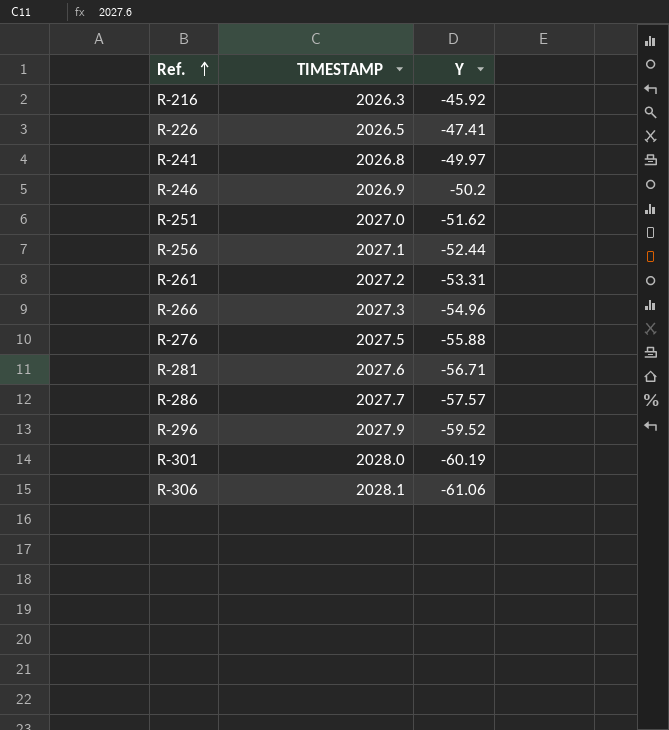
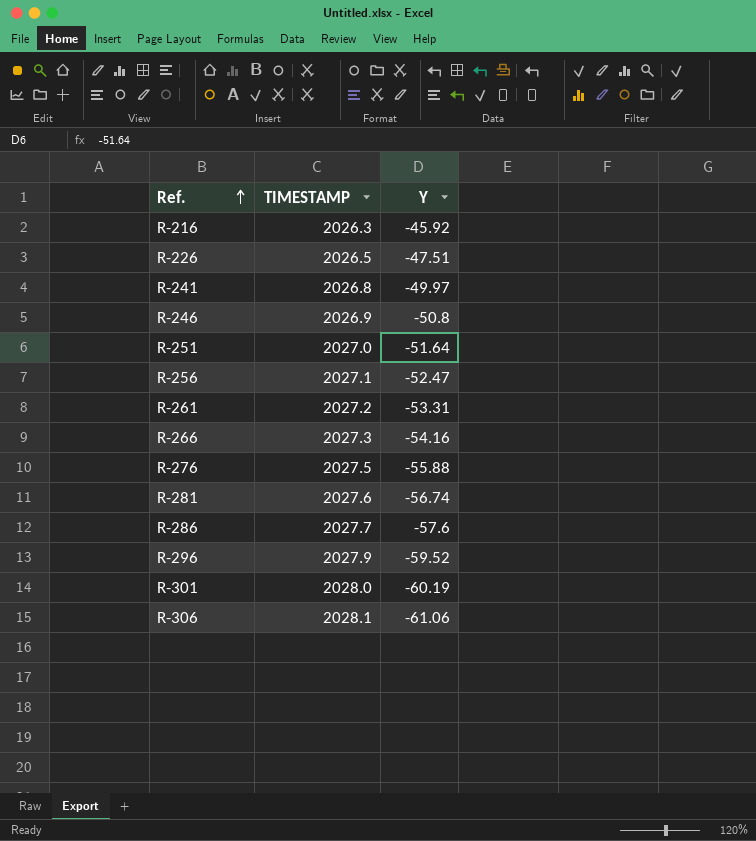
R-226 | Y: -47.41 -> -47.51
R-246 | Y: -50.2 -> -50.8
R-251 | Y: -51.62 -> -51.64
R-256 | Y: -52.44 -> -52.47
R-266 | Y: -54.96 -> -54.16
R-281 | Y: -56.71 -> -56.74
R-286 | Y: -57.57 -> -57.6

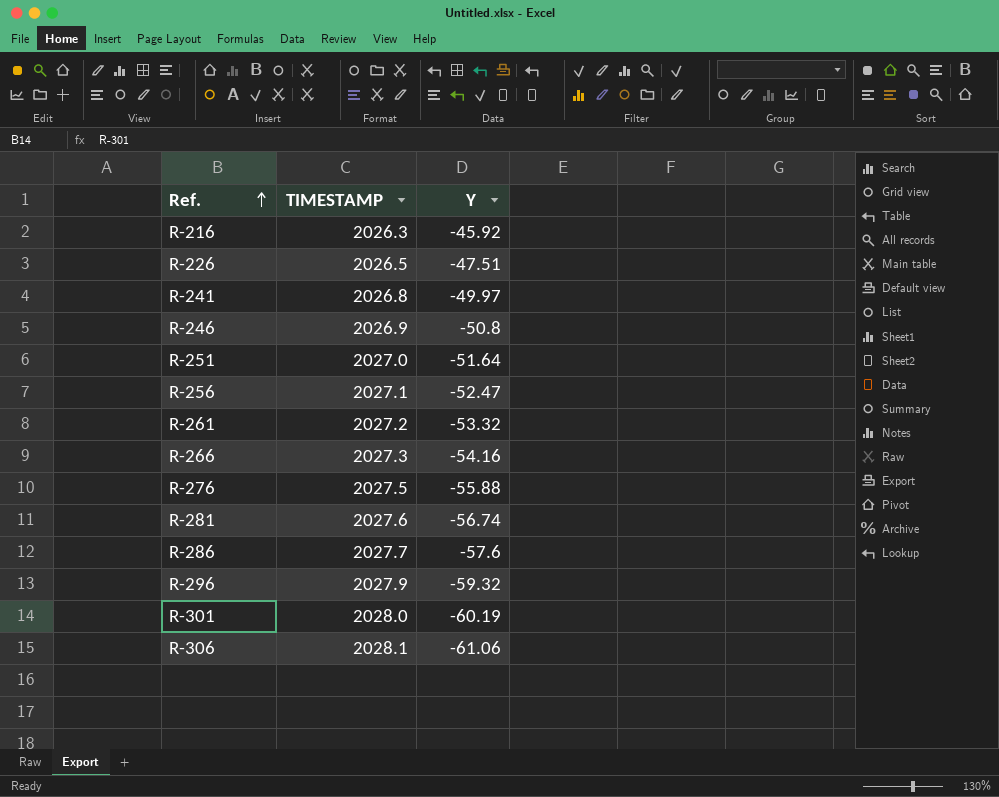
R-261 | Y: -53.31 -> -53.32
R-296 | Y: -59.52 -> -59.32

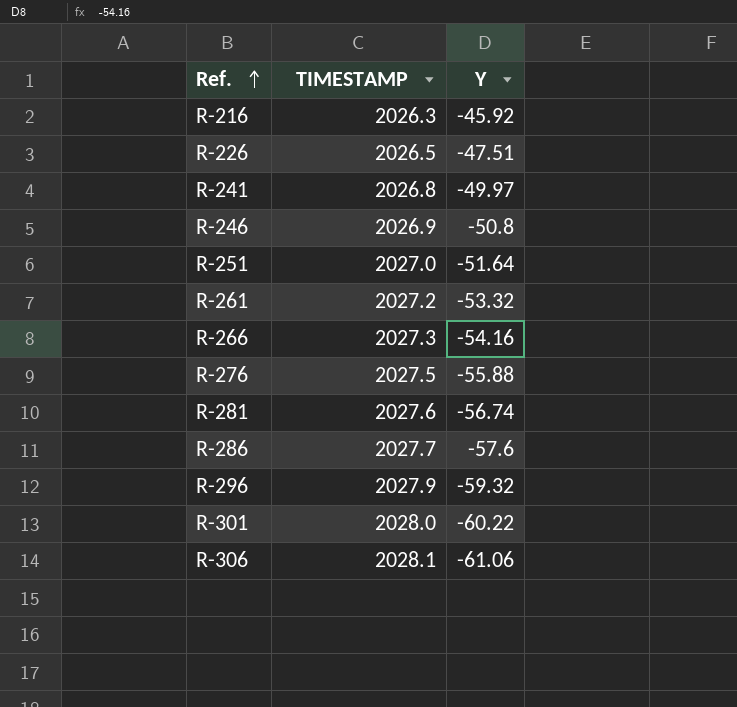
row R-256: 2027.1 | -52.47 -> none
R-301 | Y: -60.19 -> -60.22

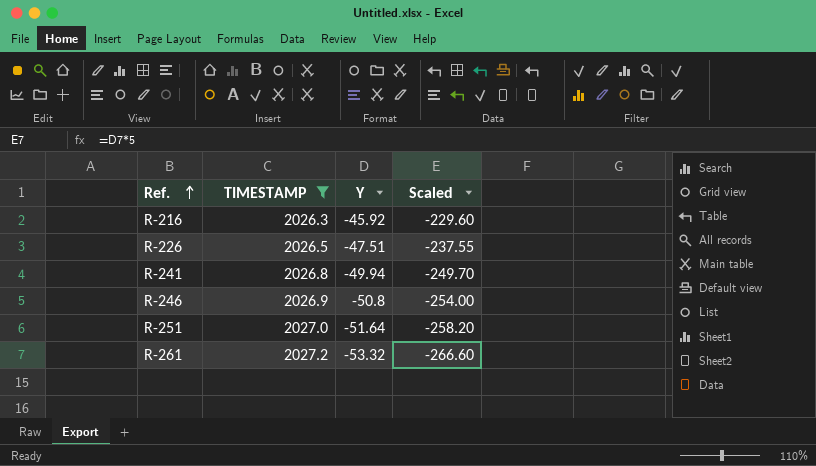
filter: none -> TIMESTAMP <= 2027.2
column Scaled | formula: none -> [Y] * 5
R-241 | Y: -49.97 -> -49.94

